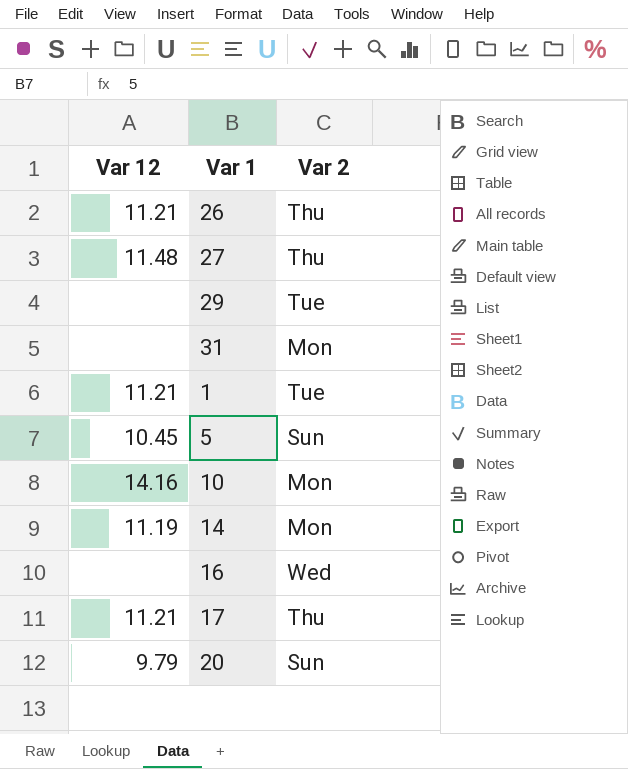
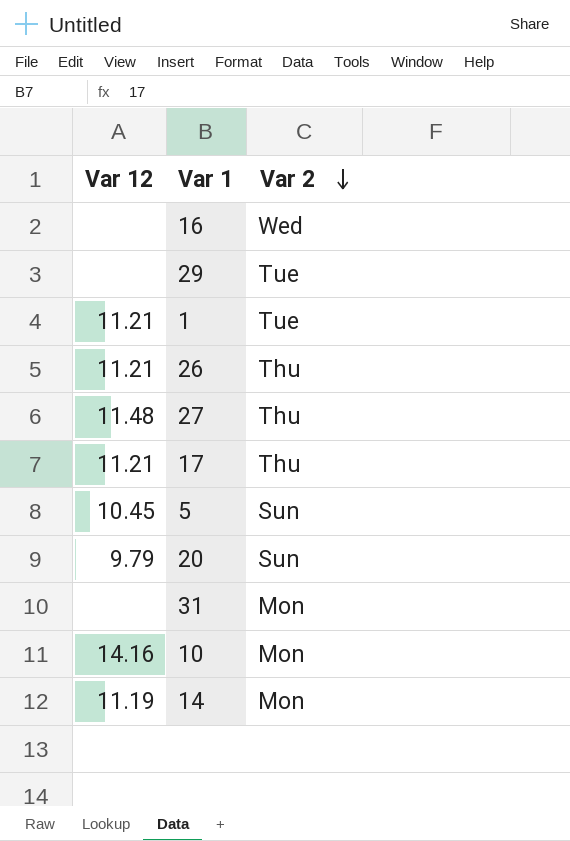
row order: none -> Var 2 descending

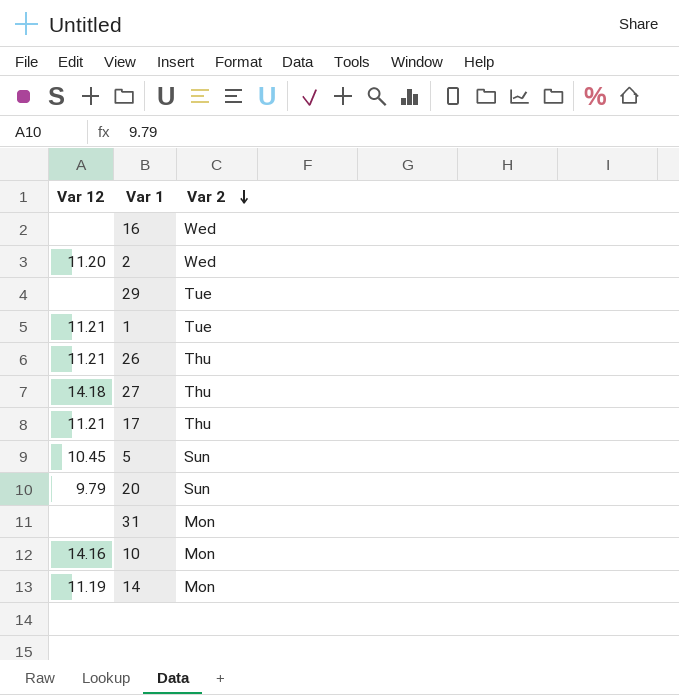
row 2: none -> 11.20 | Wed
27 | Var 12: 11.48 -> 14.18

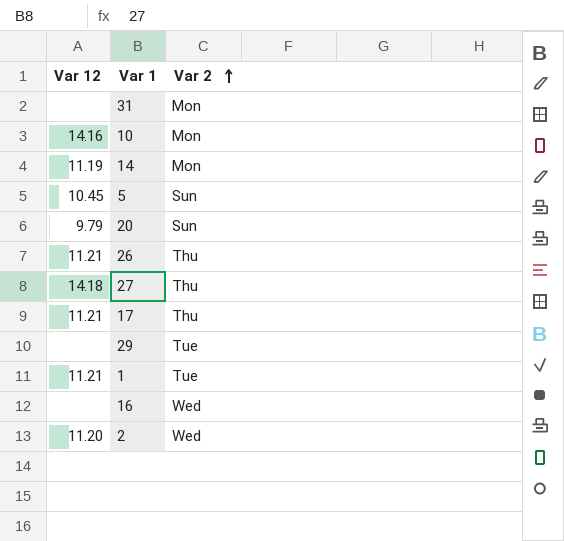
row order: Var 2 descending -> Var 2 ascending

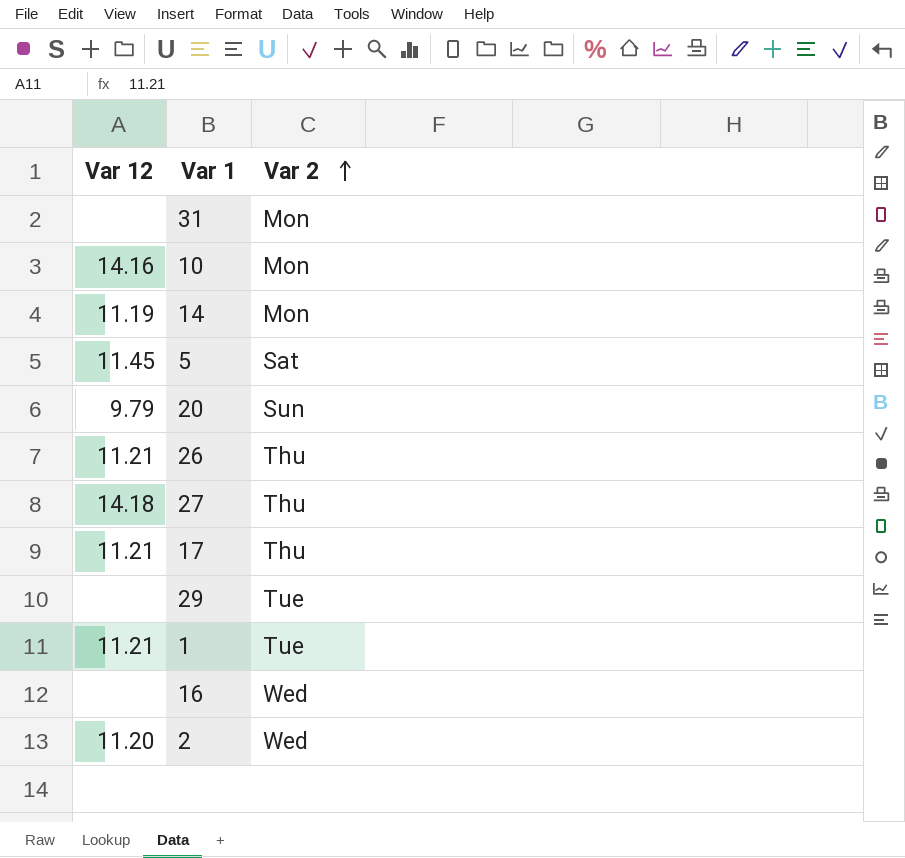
5 | Var 12: 10.45 -> 11.45
5 | Var 2: Sun -> Sat

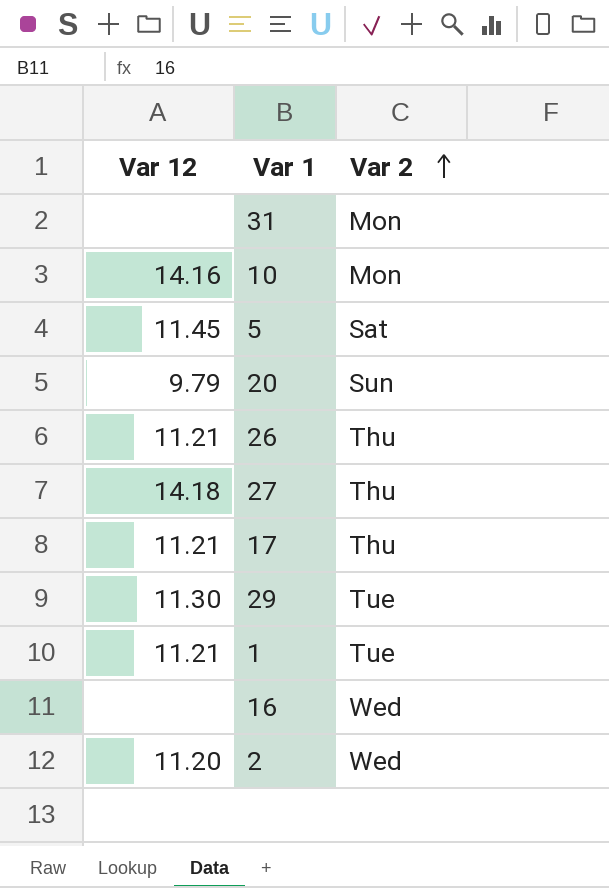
row 14: 11.19 | Mon -> none
29 | Var 12: none -> 11.30

